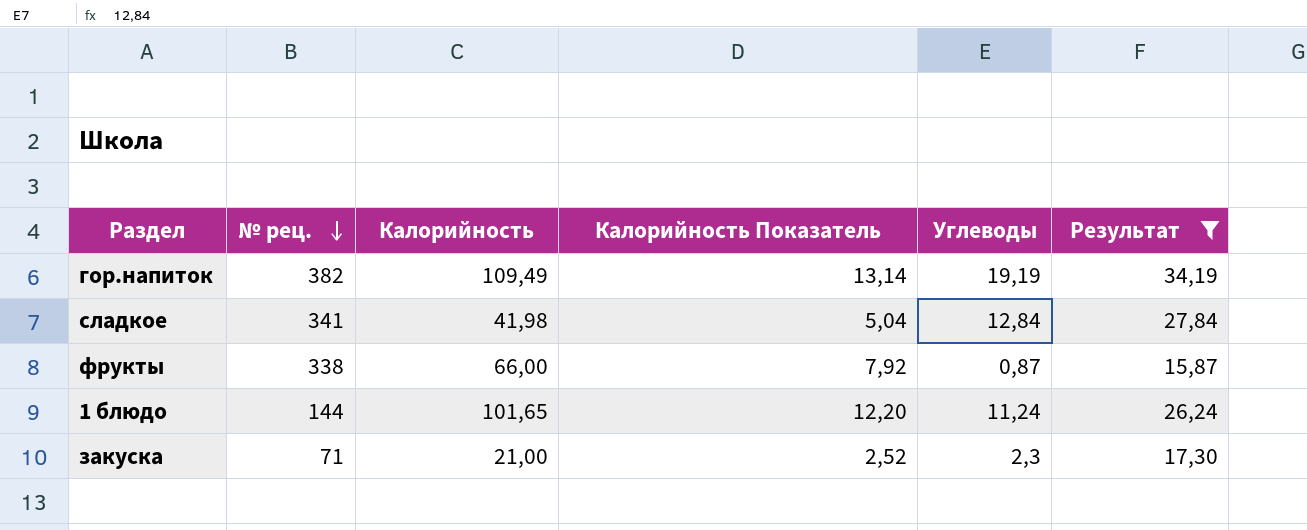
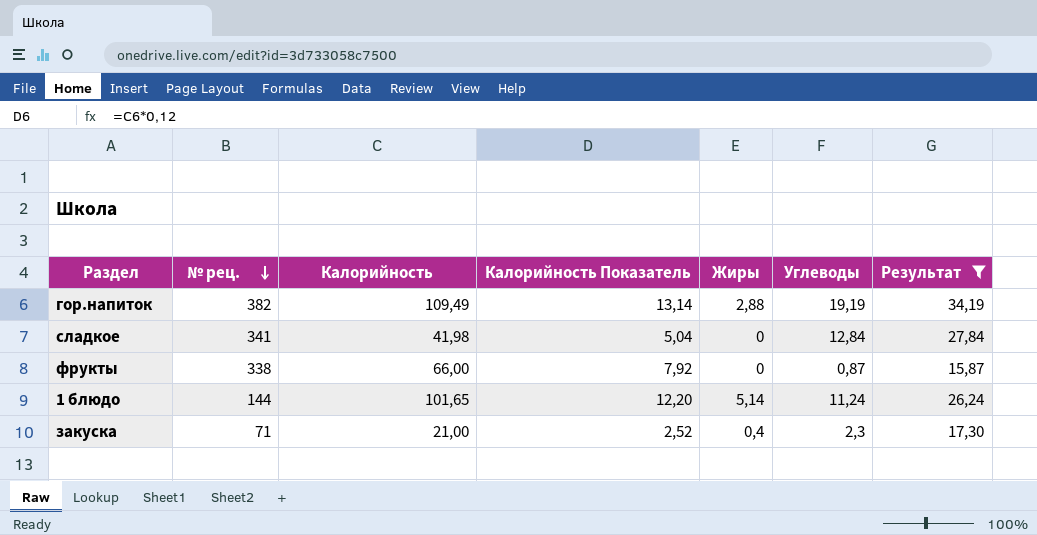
column Жиры | position: none -> 5

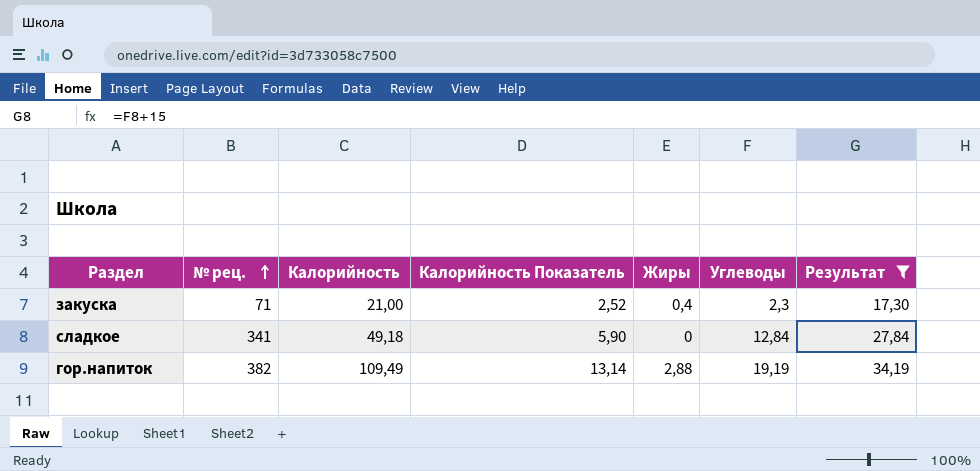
row order: № рец. descending -> № рец. ascending
row фрукты: 338 | 66,00 | 7,92 | 0 | 0,87 | 15,87 -> none
row 1 блюдо: 144 | 101,65 | 12,20 | 5,14 | 11,24 | 26,24 -> none
сладкое | Калорийность: 41,98 -> 49,18
сладкое | Калорийность Показатель: 5,04 -> 5,90

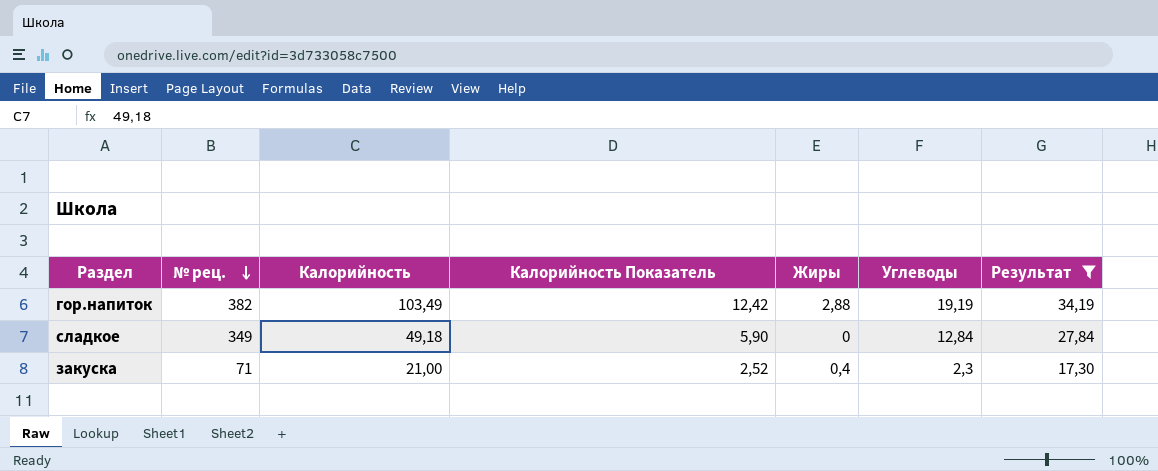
row order: № рец. ascending -> № рец. descending
гор.напиток | Калорийность: 109,49 -> 103,49
гор.напиток | Калорийность Показатель: 13,14 -> 12,42
сладкое | № рец.: 341 -> 349

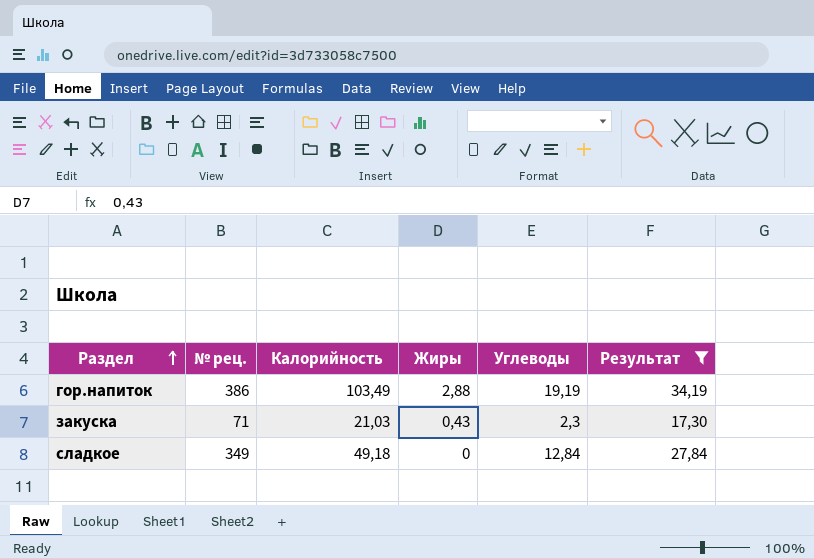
row order: № рец. descending -> Раздел ascending
column Калорийность Показатель | formula: [Калорийность] * 0,12 -> none
гор.напиток | № рец.: 382 -> 386
закуска | Калорийность: 21,00 -> 21,03
закуска | Жиры: 0,4 -> 0,43

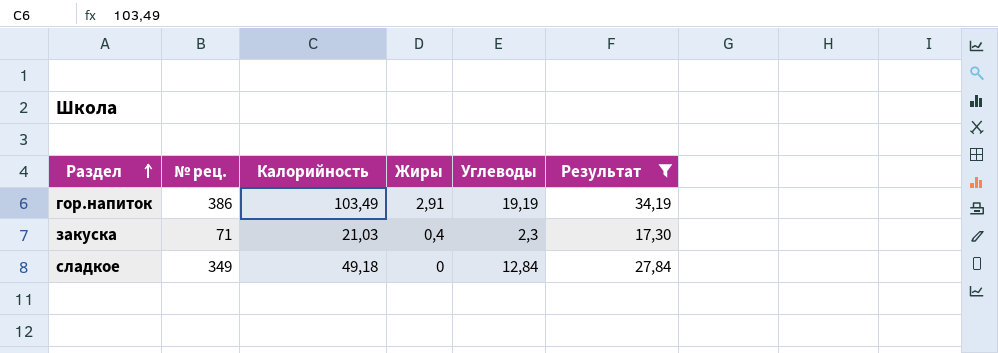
гор.напиток | Жиры: 2,88 -> 2,91
закуска | Жиры: 0,43 -> 0,4

